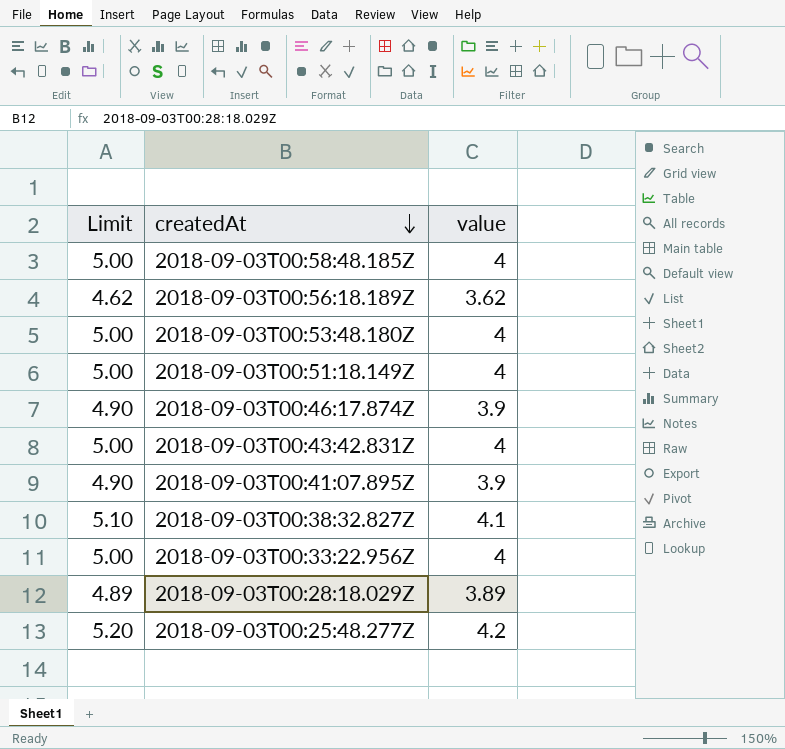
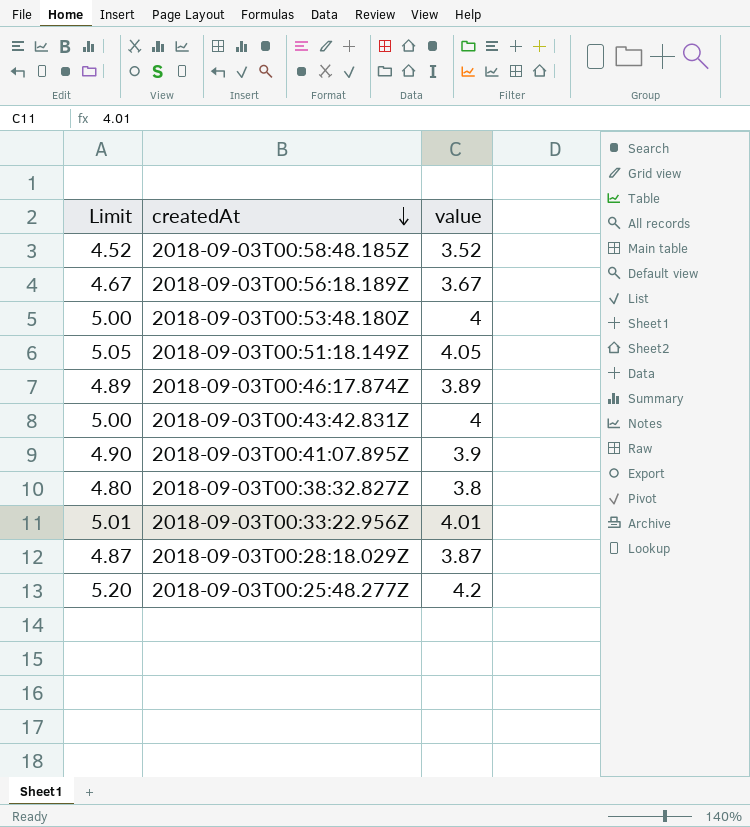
2018-09-03T00:58:48.185Z | Limit: 5.00 -> 4.52
2018-09-03T00:58:48.185Z | value: 4 -> 3.52
2018-09-03T00:56:18.189Z | Limit: 4.62 -> 4.67
2018-09-03T00:56:18.189Z | value: 3.62 -> 3.67
2018-09-03T00:51:18.149Z | Limit: 5.00 -> 5.05
2018-09-03T00:51:18.149Z | value: 4 -> 4.05
2018-09-03T00:46:17.874Z | Limit: 4.90 -> 4.89
2018-09-03T00:46:17.874Z | value: 3.9 -> 3.89
2018-09-03T00:38:32.827Z | Limit: 5.10 -> 4.80
2018-09-03T00:38:32.827Z | value: 4.1 -> 3.8
2018-09-03T00:33:22.956Z | Limit: 5.00 -> 5.01
2018-09-03T00:33:22.956Z | value: 4 -> 4.01
2018-09-03T00:28:18.029Z | Limit: 4.89 -> 4.87
2018-09-03T00:28:18.029Z | value: 3.89 -> 3.87

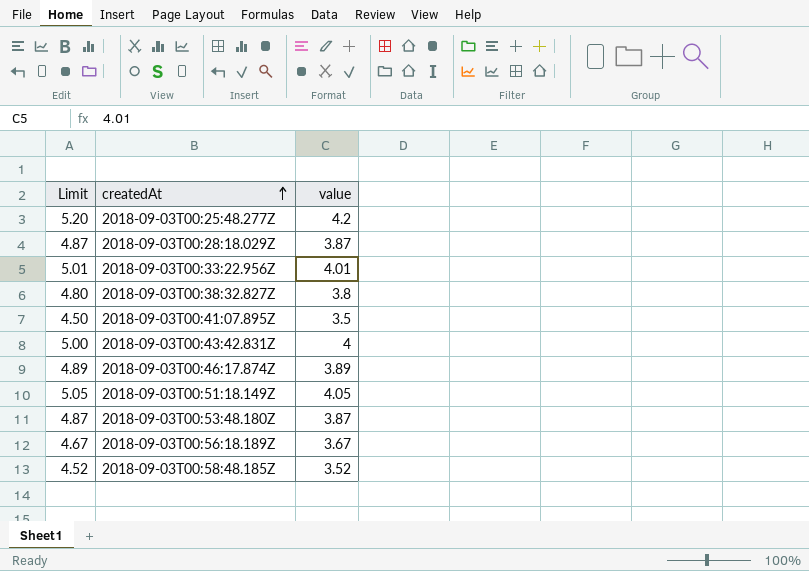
row order: createdAt descending -> createdAt ascending
2018-09-03T00:41:07.895Z | Limit: 4.90 -> 4.50
2018-09-03T00:41:07.895Z | value: 3.9 -> 3.5
2018-09-03T00:53:48.180Z | Limit: 5.00 -> 4.87
2018-09-03T00:53:48.180Z | value: 4 -> 3.87

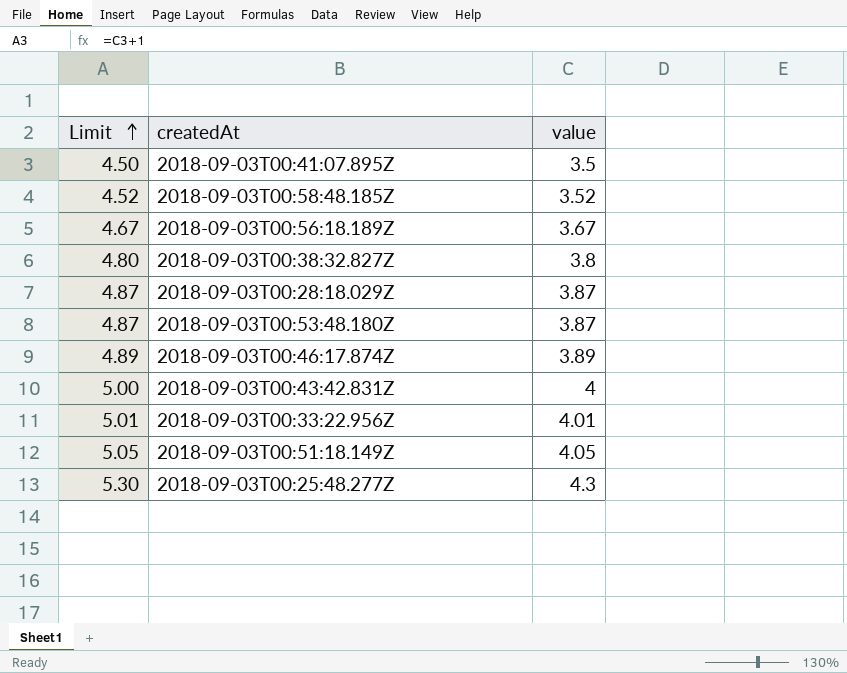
row order: createdAt ascending -> Limit ascending
2018-09-03T00:25:48.277Z | Limit: 5.20 -> 5.30
2018-09-03T00:25:48.277Z | value: 4.2 -> 4.3

